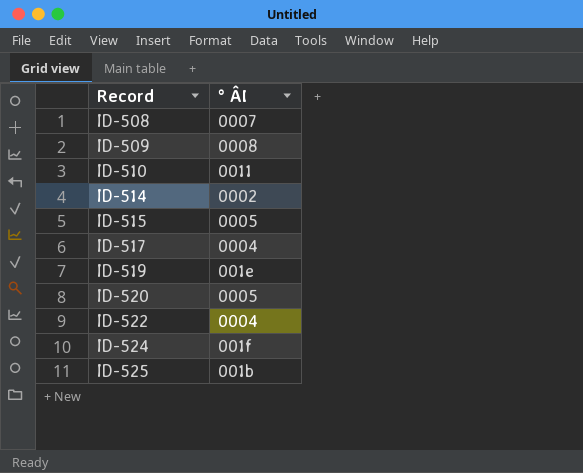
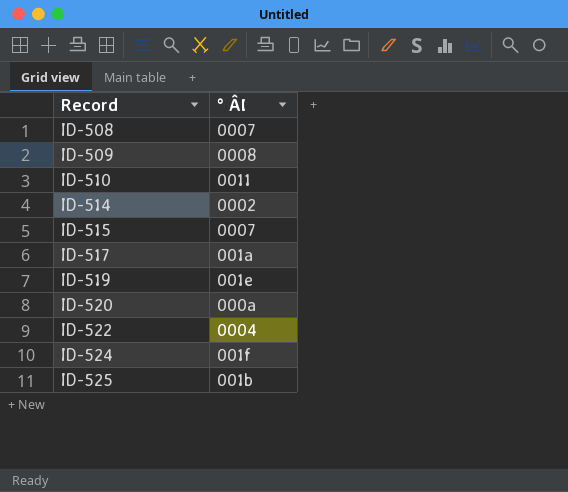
ID-515 | ° ÂI: 0005 -> 0007
ID-517 | ° ÂI: 0004 -> 001a
ID-520 | ° ÂI: 0005 -> 000a

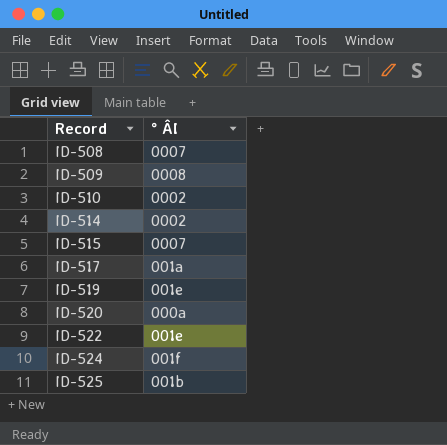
ID-510 | ° ÂI: 0011 -> 0002
ID-522 | ° ÂI: 0004 -> 001e

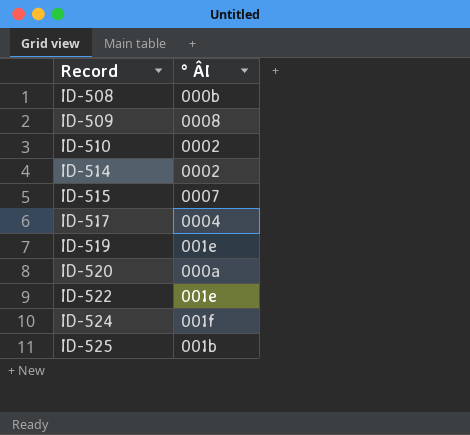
ID-508 | ° ÂI: 0007 -> 000b
ID-517 | ° ÂI: 001a -> 0004

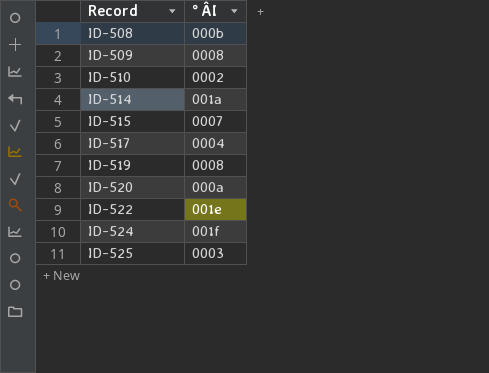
ID-514 | ° ÂI: 0002 -> 001a
ID-519 | ° ÂI: 001e -> 0008
ID-525 | ° ÂI: 001b -> 0003

